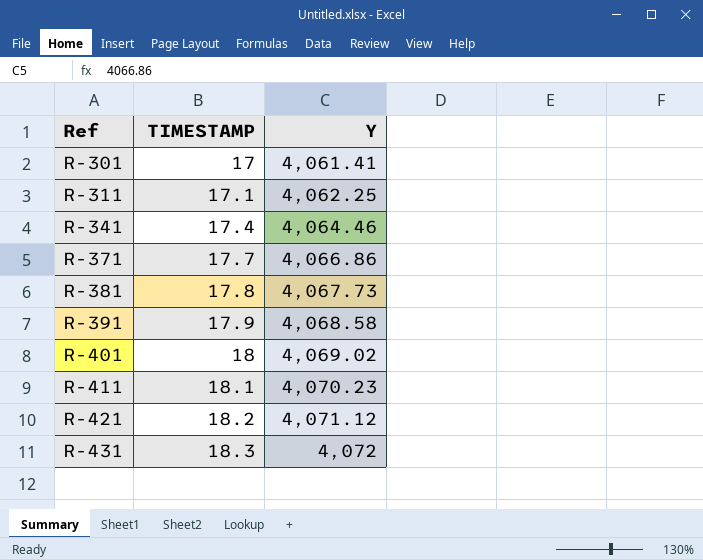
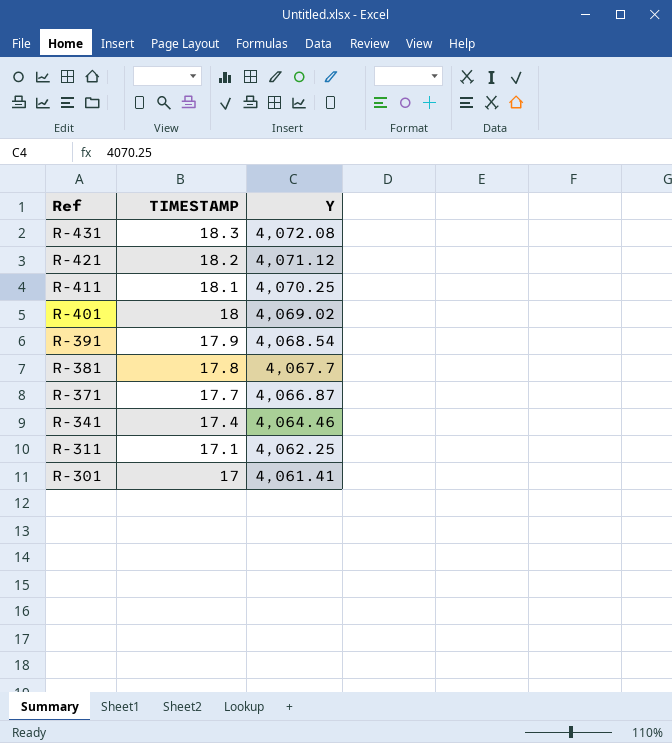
row order: Ref ascending -> Ref descending
R-431 | Y: 4,072 -> 4,072.08
R-411 | Y: 4,070.23 -> 4,070.25
R-391 | Y: 4,068.58 -> 4,068.54
R-381 | Y: 4,067.73 -> 4,067.7
R-371 | Y: 4,066.86 -> 4,066.87

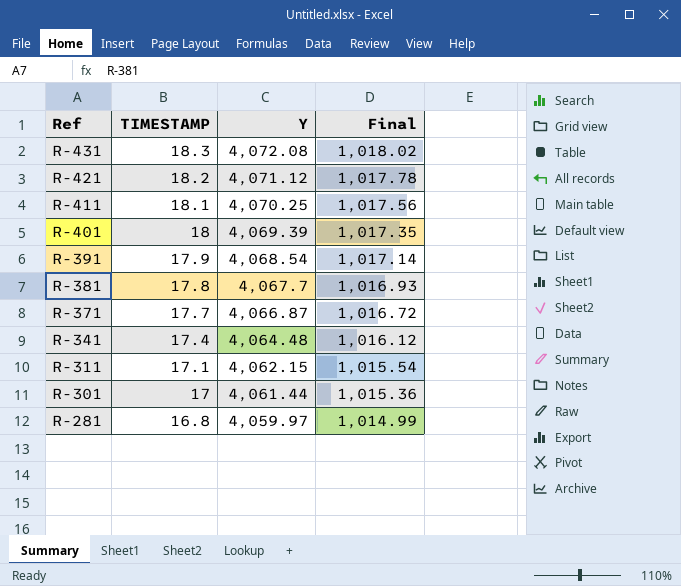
column Final | formula: none -> [Y] * 0.25
R-401 | Y: 4,069.02 -> 4,069.39
R-341 | Y: 4,064.46 -> 4,064.48
R-311 | Y: 4,062.25 -> 4,062.15
R-301 | Y: 4,061.41 -> 4,061.44
row R-281: none -> 16.8 | 4,059.97 | 1,014.99

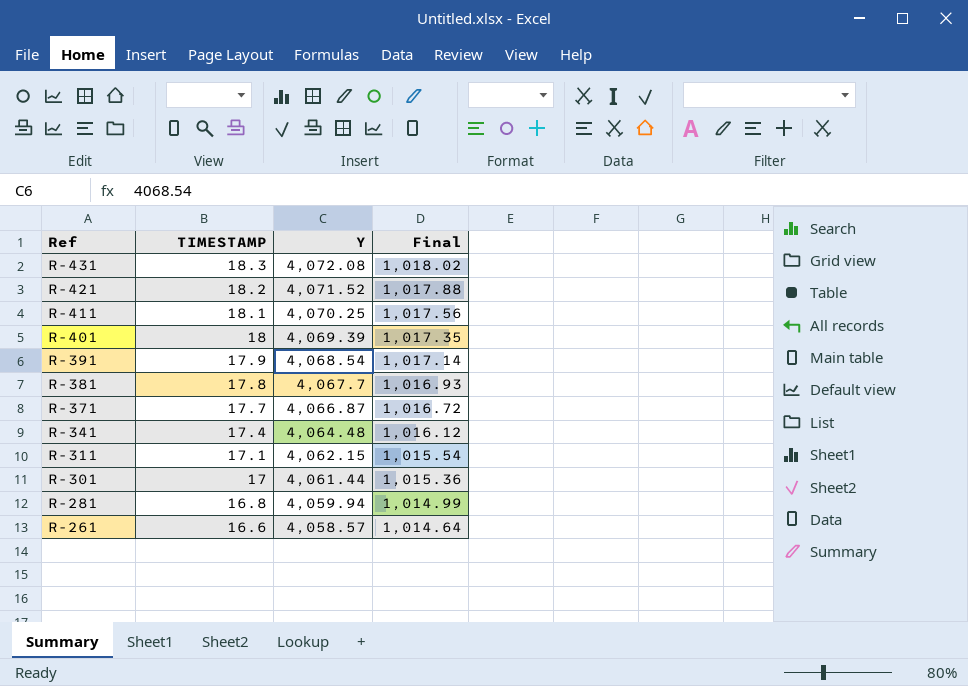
R-421 | Y: 4,071.12 -> 4,071.52
R-421 | Final: 1,017.78 -> 1,017.88
R-281 | Y: 4,059.97 -> 4,059.94
row R-261: none -> 16.6 | 4,058.57 | 1,014.64

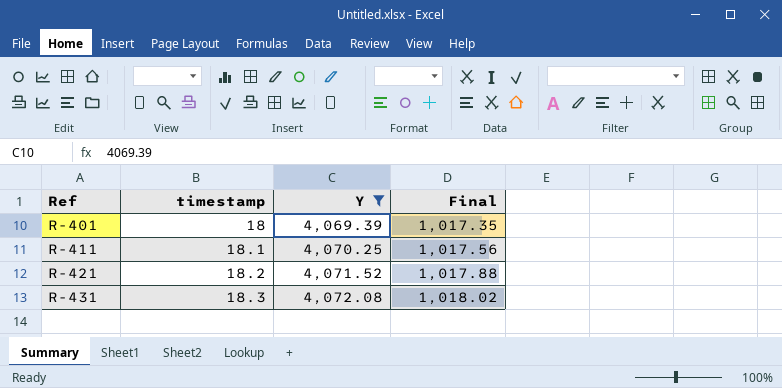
filter: none -> Y >= 4,069.39
row order: Ref descending -> Ref ascending
column name: TIMESTAMP -> timestamp

